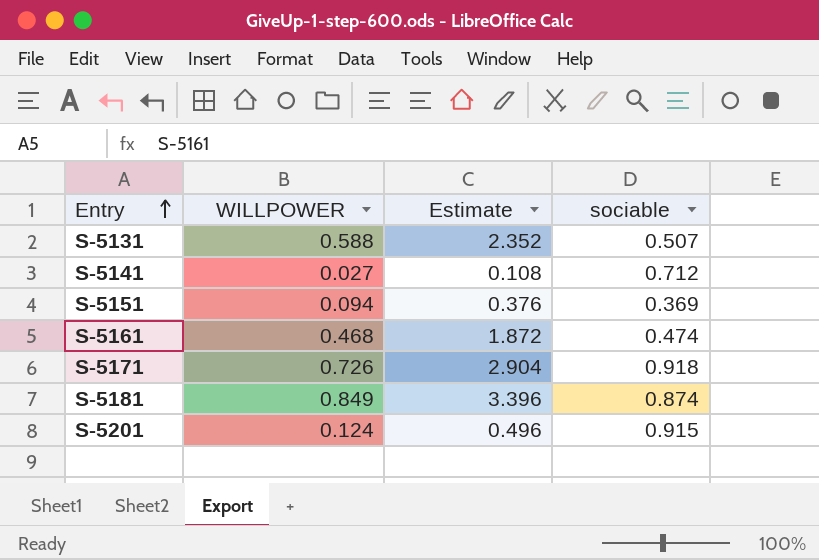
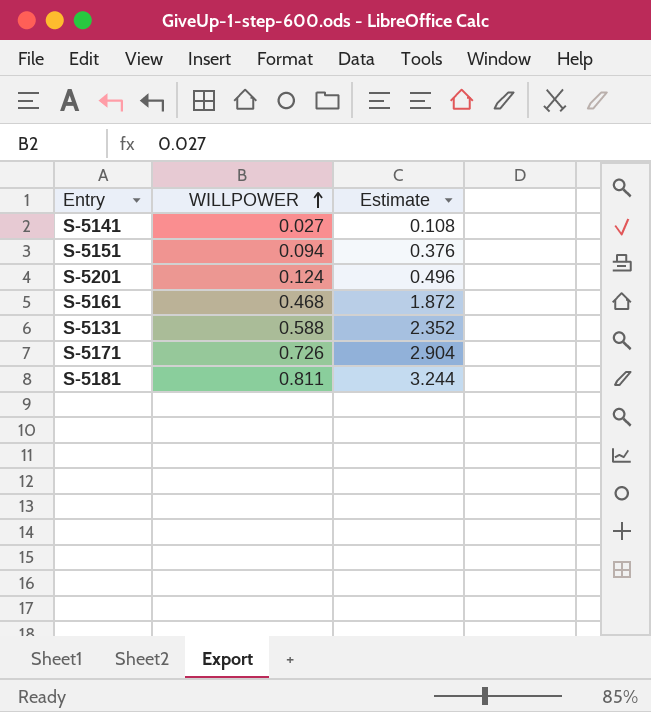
row order: Entry ascending -> WILLPOWER ascending
column sociable | position: 4 -> none
S-5181 | WILLPOWER: 0.849 -> 0.811
S-5181 | Estimate: 3.396 -> 3.244

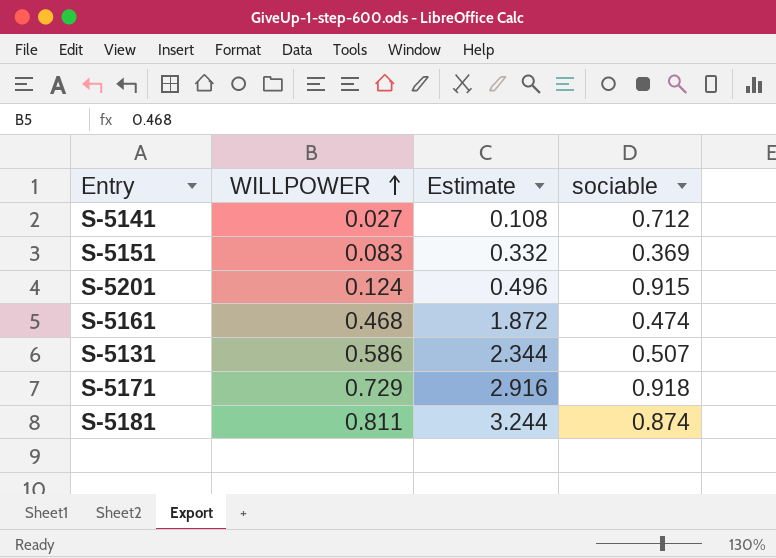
column sociable | position: none -> 4
S-5151 | WILLPOWER: 0.094 -> 0.083
S-5151 | Estimate: 0.376 -> 0.332
S-5131 | WILLPOWER: 0.588 -> 0.586
S-5131 | Estimate: 2.352 -> 2.344
S-5171 | WILLPOWER: 0.726 -> 0.729
S-5171 | Estimate: 2.904 -> 2.916

